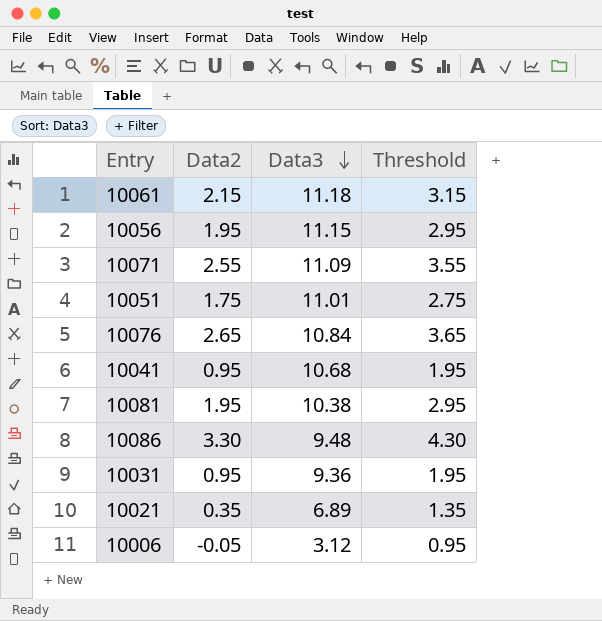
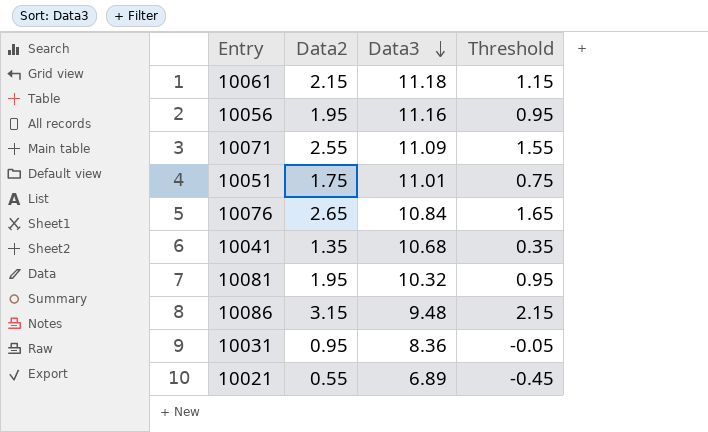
column Threshold | formula: [Data2] + 1 -> [Data2] - 1
row 10006: -0.05 | 3.12 | 0.95 -> none
10056 | Data3: 11.15 -> 11.16
10041 | Data2: 0.95 -> 1.35
10081 | Data3: 10.38 -> 10.32
10086 | Data2: 3.30 -> 3.15
10031 | Data3: 9.36 -> 8.36
10021 | Data2: 0.35 -> 0.55

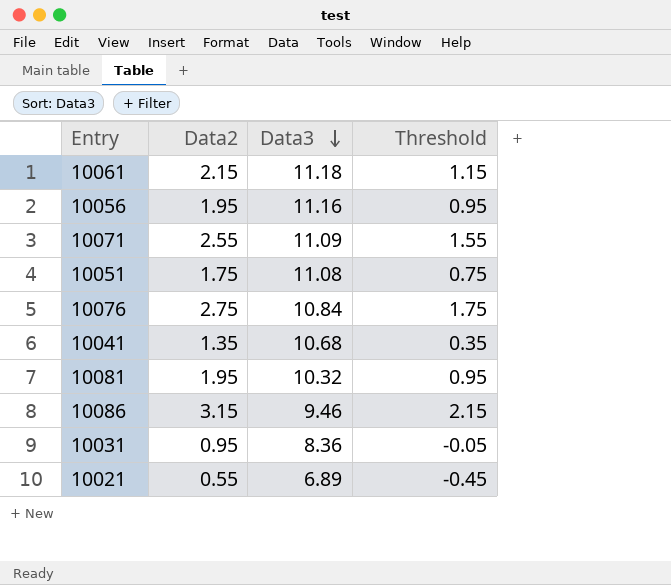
10051 | Data3: 11.01 -> 11.08
10076 | Data2: 2.65 -> 2.75
10076 | Threshold: 1.65 -> 1.75
10086 | Data3: 9.48 -> 9.46

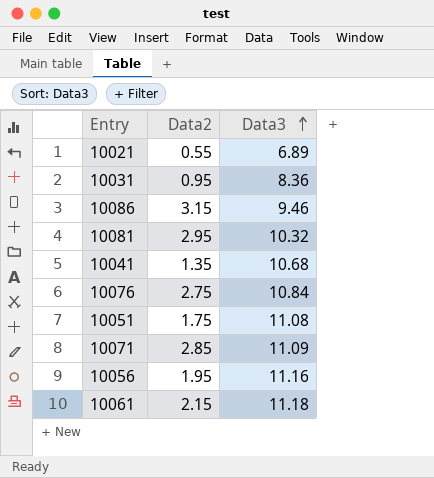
row order: Data3 descending -> Data3 ascending
column Threshold | formula: [Data2] - 1 -> none
10081 | Data2: 1.95 -> 2.95
10071 | Data2: 2.55 -> 2.85

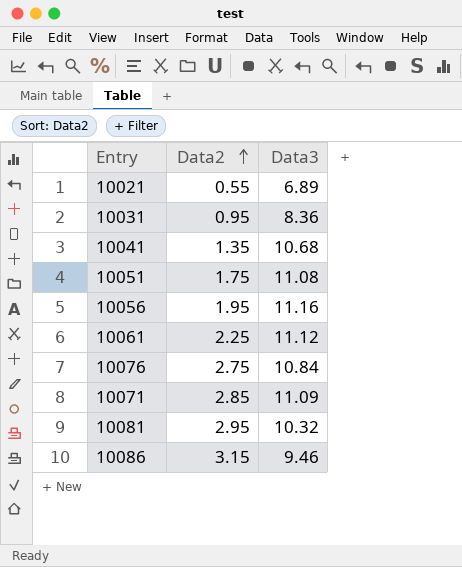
row order: Data3 ascending -> Data2 ascending
10061 | Data2: 2.15 -> 2.25
10061 | Data3: 11.18 -> 11.12

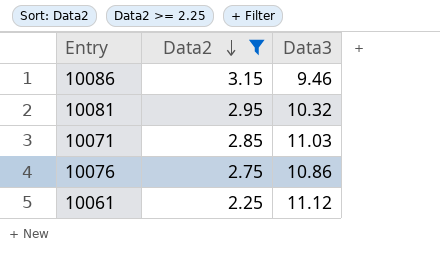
filter: none -> Data2 >= 2.25
row order: Data2 ascending -> Data2 descending
10071 | Data3: 11.09 -> 11.03
10076 | Data3: 10.84 -> 10.86

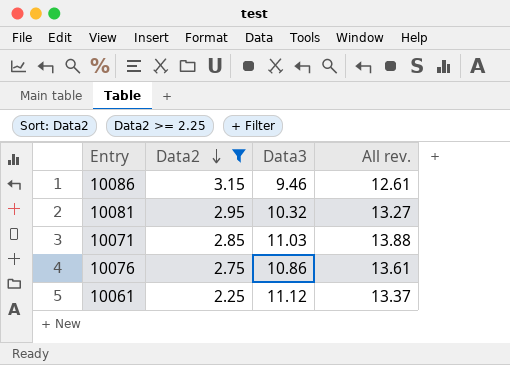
column All rev. | formula: none -> [Data2] + [Data3]

